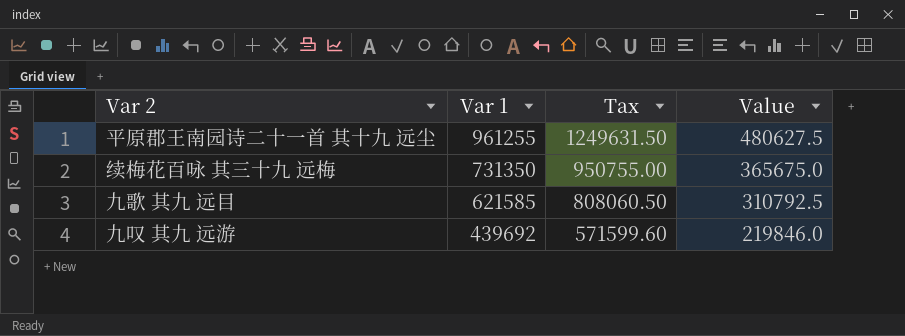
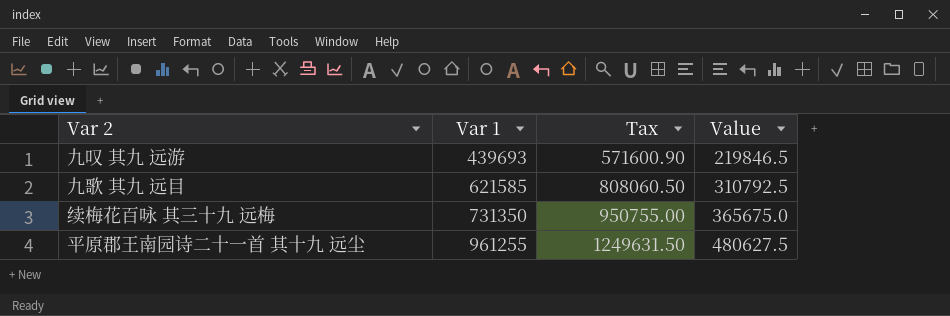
row order: Var 1 descending -> Var 1 ascending
九叹 其九 远游 | Var 1: 439692 -> 439693
九叹 其九 远游 | Tax: 571599.60 -> 571600.90
九叹 其九 远游 | Value: 219846.0 -> 219846.5

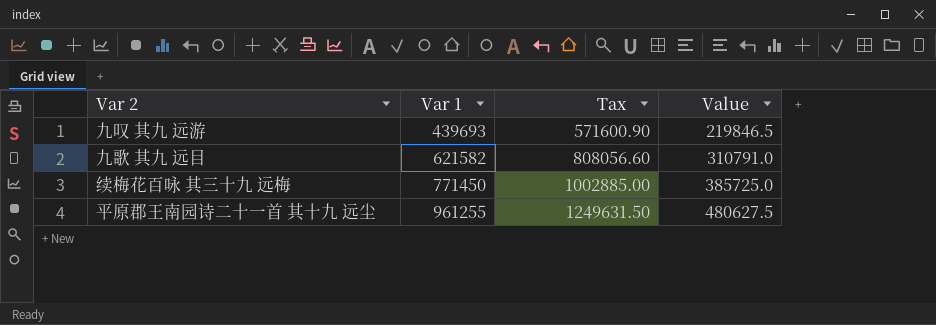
九歌 其九 远目 | Var 1: 621585 -> 621582
九歌 其九 远目 | Tax: 808060.50 -> 808056.60
九歌 其九 远目 | Value: 310792.5 -> 310791.0
续梅花百咏 其三十九 远梅 | Var 1: 731350 -> 771450
续梅花百咏 其三十九 远梅 | Tax: 950755.00 -> 1002885.00
续梅花百咏 其三十九 远梅 | Value: 365675.0 -> 385725.0

